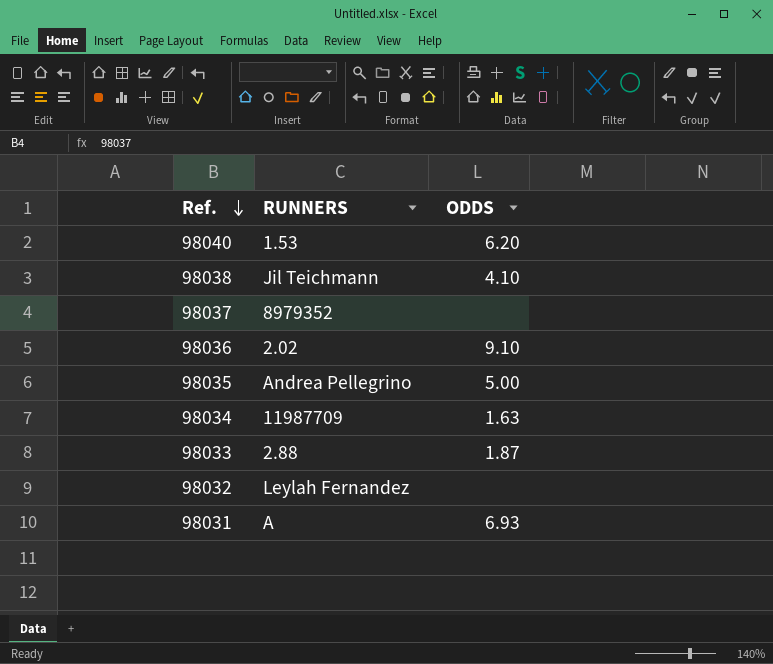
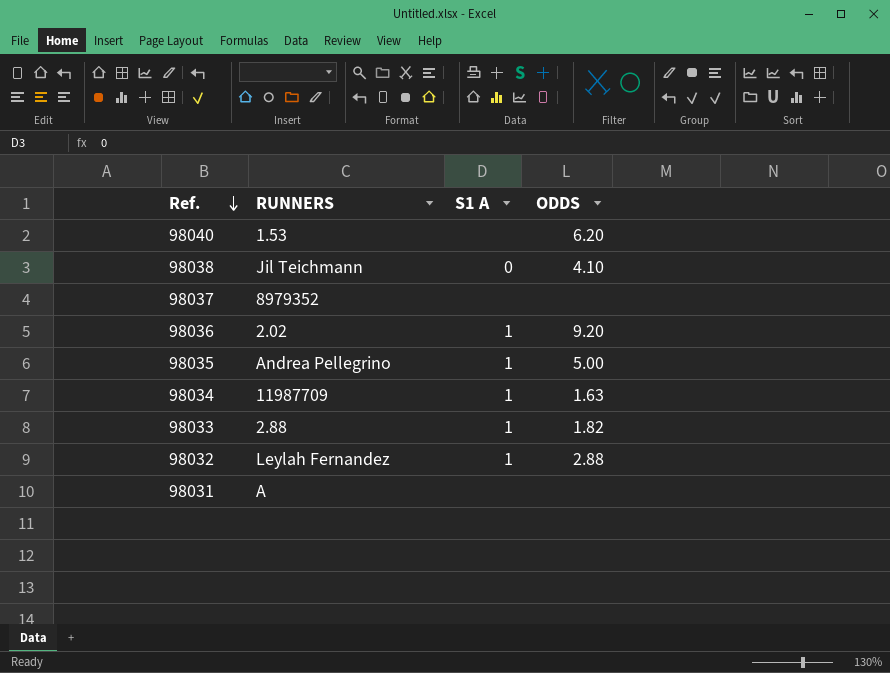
column S1 A | position: none -> 3
98036 | ODDS: 9.10 -> 9.20
98033 | ODDS: 1.87 -> 1.82
98032 | ODDS: none -> 2.88
98031 | ODDS: 6.93 -> none

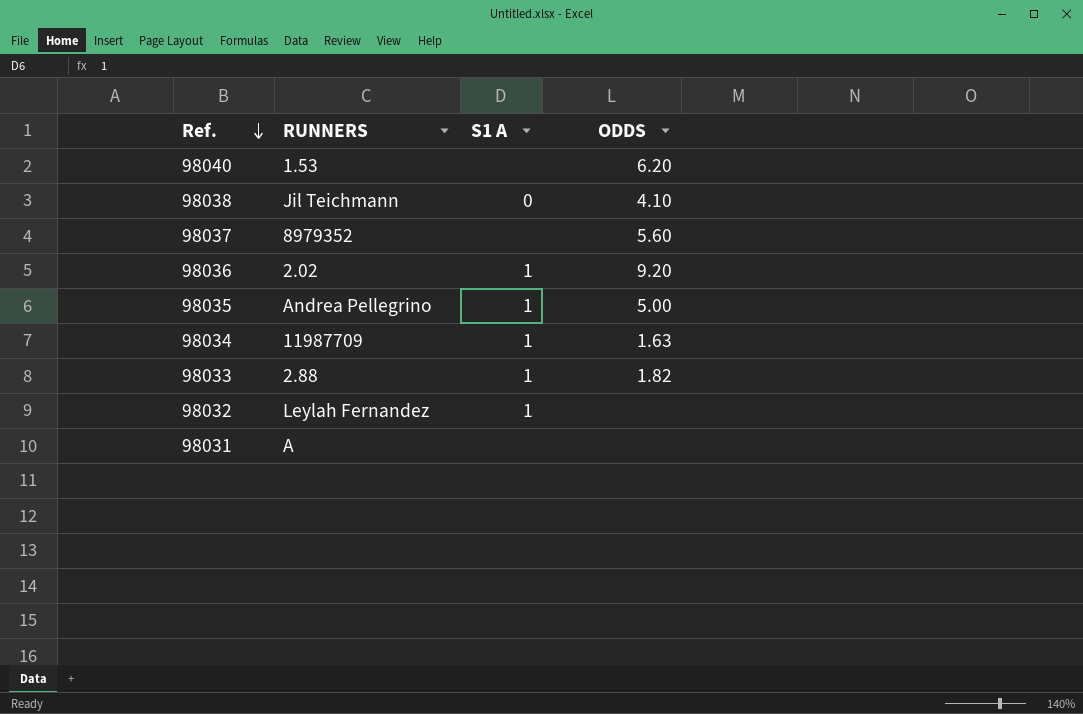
98037 | ODDS: none -> 5.60
98032 | ODDS: 2.88 -> none

